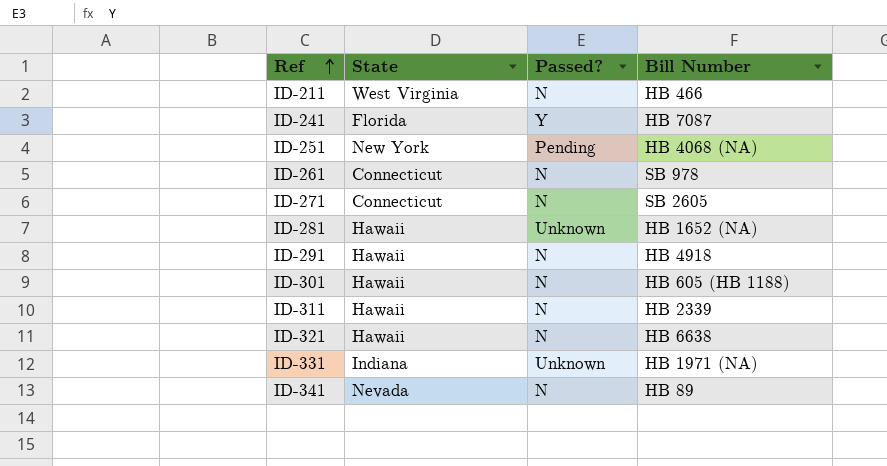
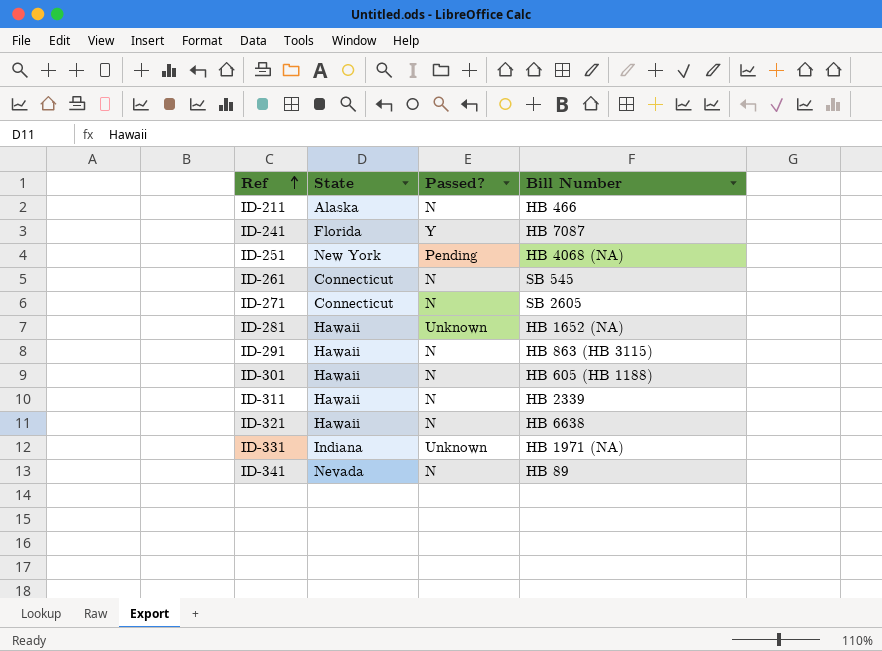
ID-211 | State: West Virginia -> Alaska
ID-261 | Bill Number: SB 978 -> SB 545
ID-291 | Bill Number: HB 4918 -> HB 863 (HB 3115)

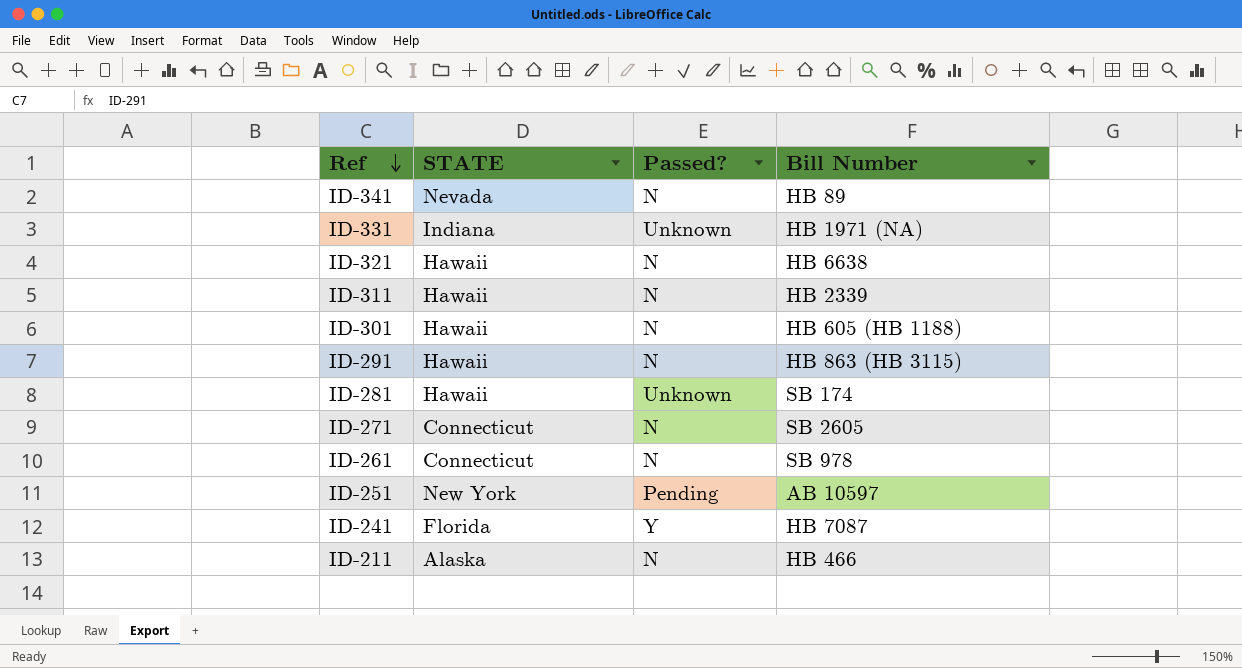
row order: Ref ascending -> Ref descending
column name: State -> STATE
ID-281 | Bill Number: HB 1652 (NA) -> SB 174
ID-261 | Bill Number: SB 545 -> SB 978
ID-251 | Bill Number: HB 4068 (NA) -> AB 10597

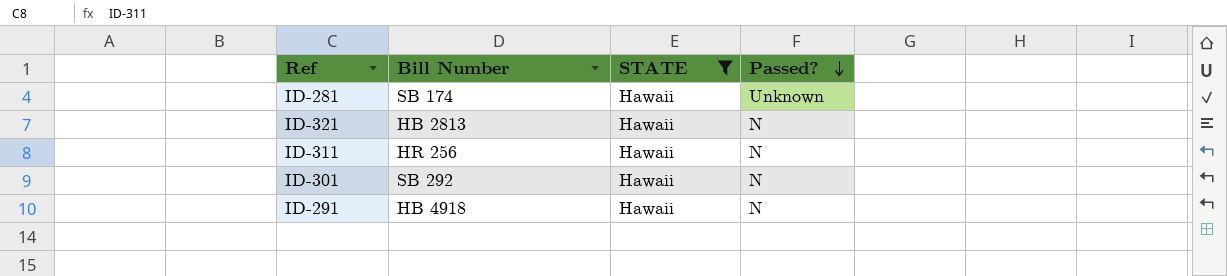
filter: none -> STATE = Hawaii
row order: Ref descending -> Passed? descending
column Bill Number | position: 4 -> 2
ID-321 | Bill Number: HB 6638 -> HB 2813
ID-311 | Bill Number: HB 2339 -> HR 256
ID-301 | Bill Number: HB 605 (HB 1188) -> SB 292
ID-291 | Bill Number: HB 863 (HB 3115) -> HB 4918

